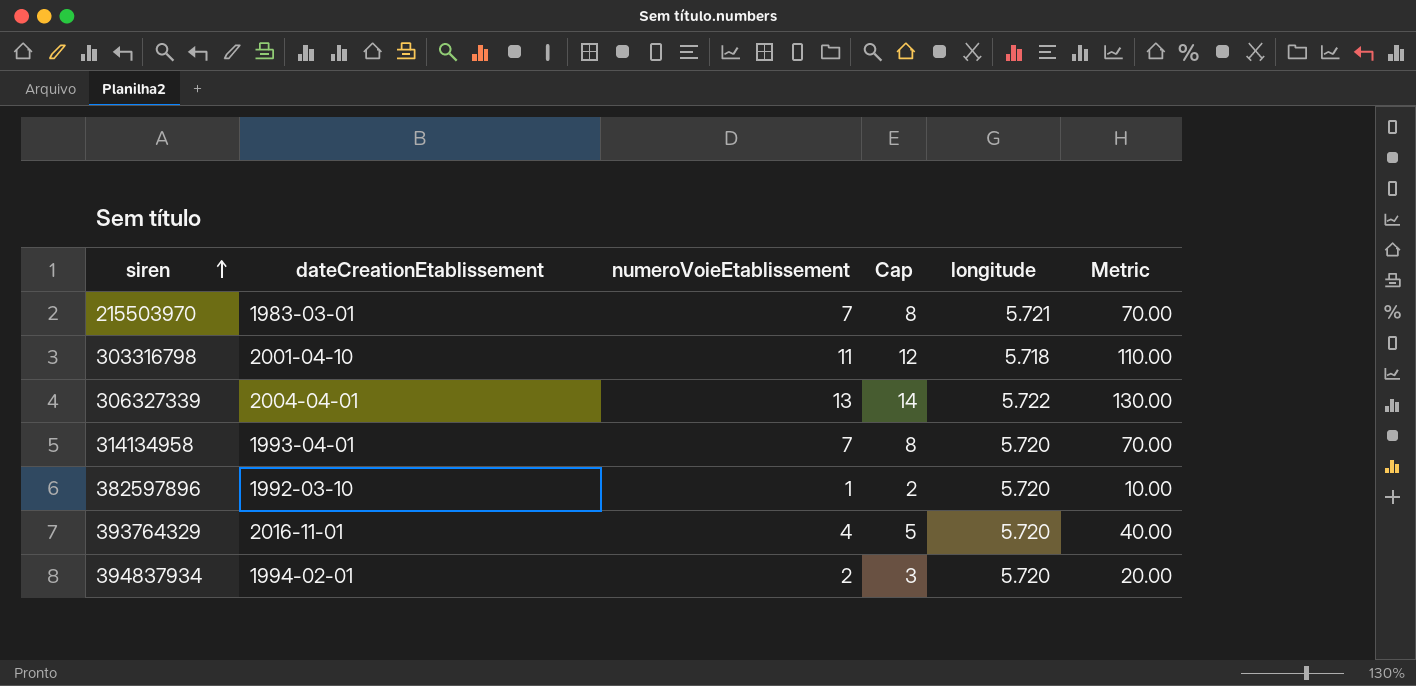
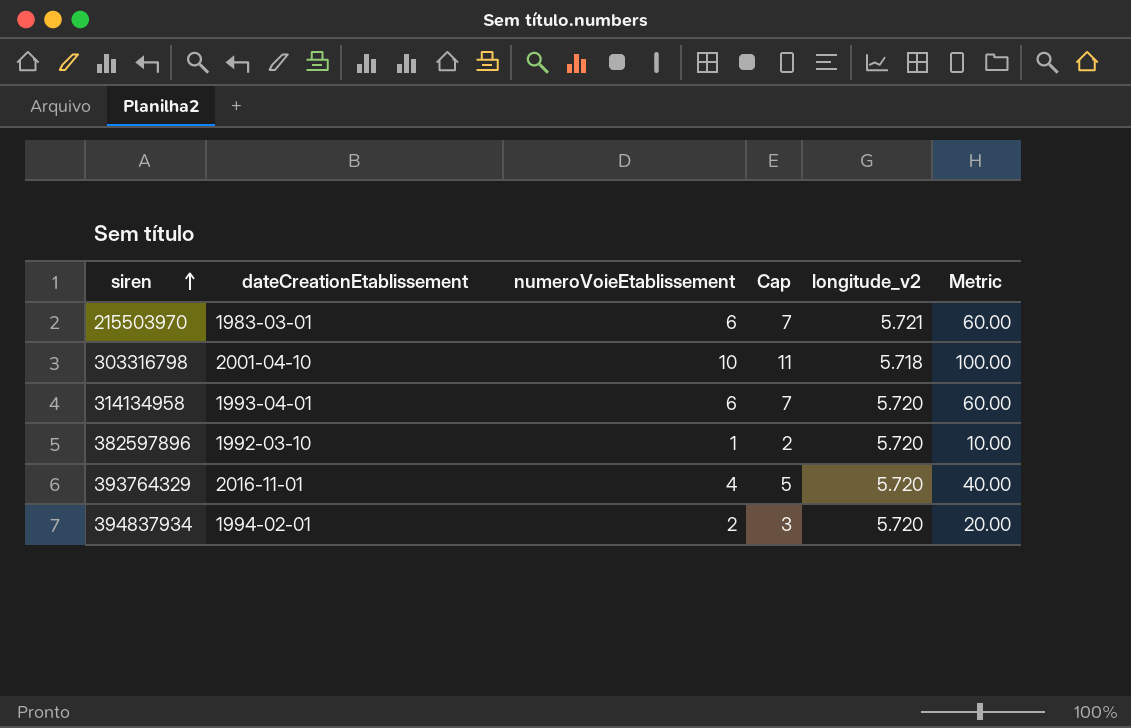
column name: longitude -> longitude_v2
row 306327339: 2004-04-01 | 13 | 14 | 5.722 | 130.00 -> none
215503970 | numeroVoieEtablissement: 7 -> 6
215503970 | Cap: 8 -> 7
215503970 | Metric: 70.00 -> 60.00
303316798 | numeroVoieEtablissement: 11 -> 10
303316798 | Cap: 12 -> 11
303316798 | Metric: 110.00 -> 100.00
314134958 | numeroVoieEtablissement: 7 -> 6
314134958 | Cap: 8 -> 7
314134958 | Metric: 70.00 -> 60.00

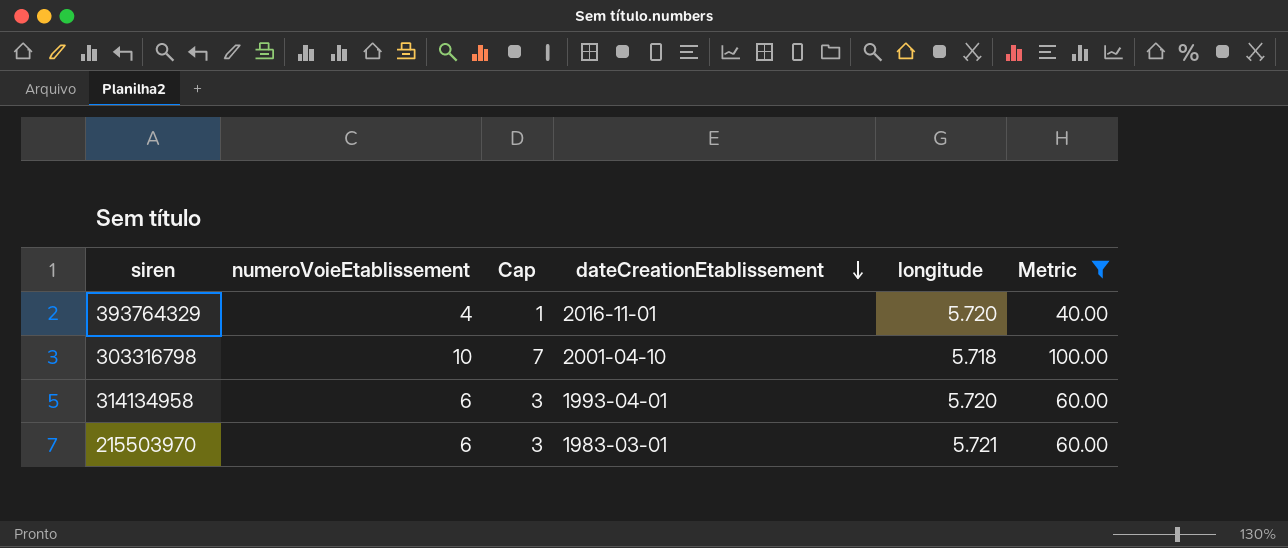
filter: none -> Metric >= 40.00
row order: siren ascending -> dateCreationEtablissement descending
column Cap | formula: [numeroVoieEtablissement] + 1 -> [numeroVoieEtablissement] - 3
column dateCreationEtablissement | position: 2 -> 4
column name: longitude_v2 -> longitude

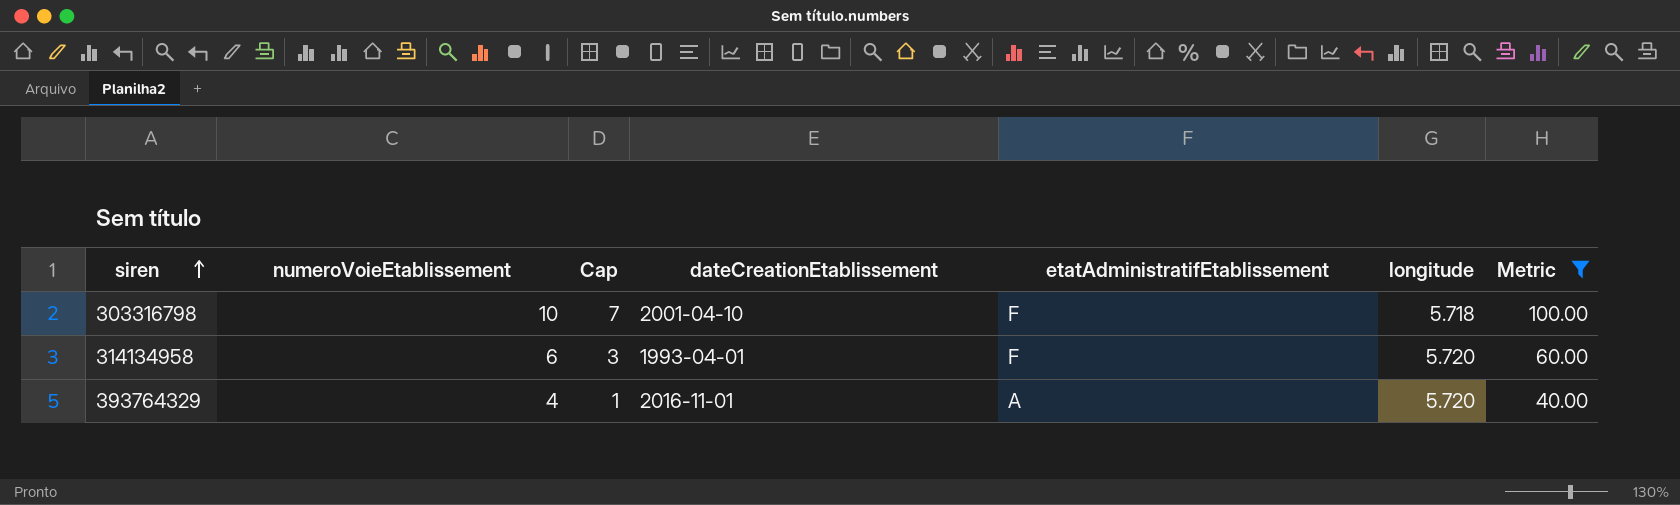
row order: dateCreationEtablissement descending -> siren ascending
column etatAdministratifEtablissement | position: none -> 5
row 215503970: 6 | 3 | 1983-03-01 | 5.721 | 60.00 -> none

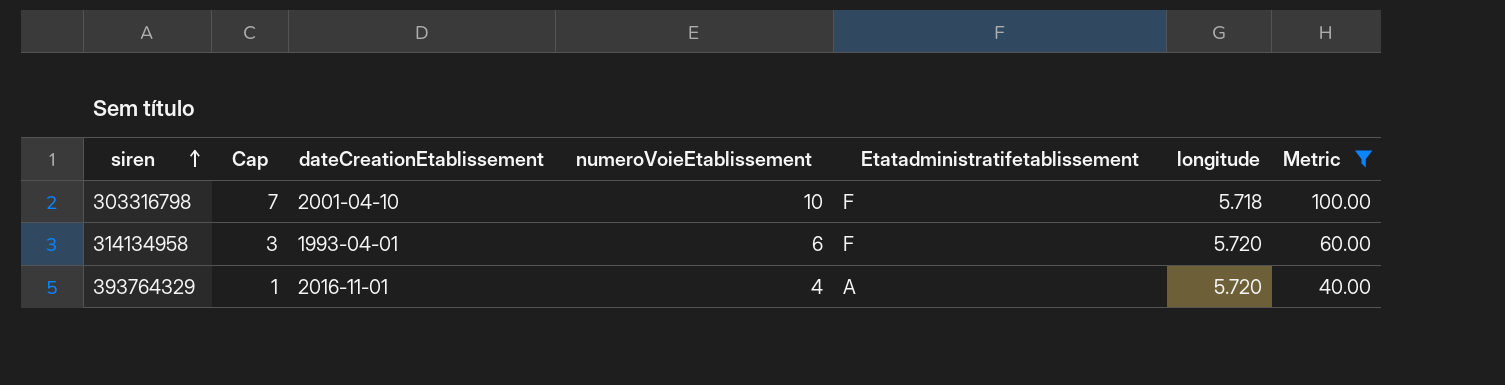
column numeroVoieEtablissement | position: 2 -> 4
column name: etatAdministratifEtablissement -> Etatadministratifetablissement

